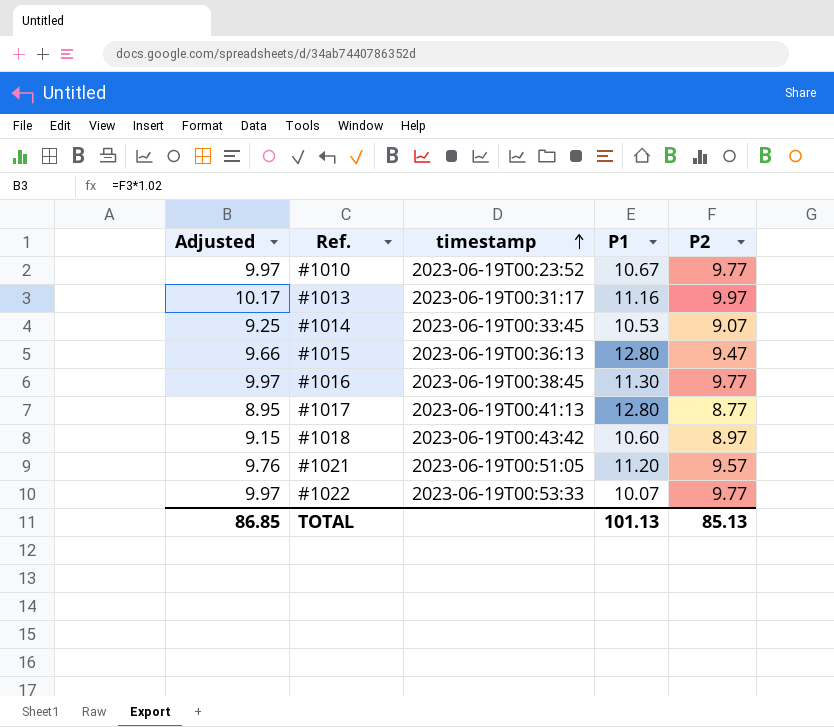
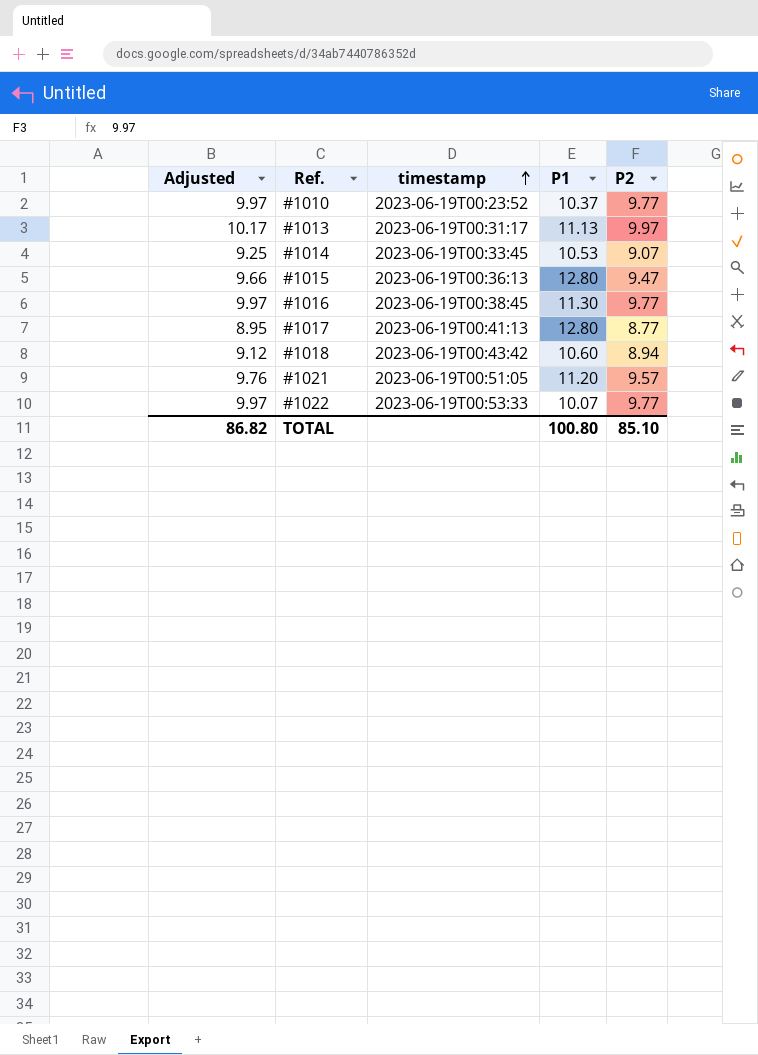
#1010 | P1: 10.67 -> 10.37
#1013 | P1: 11.16 -> 11.13
#1018 | Adjusted: 9.15 -> 9.12
#1018 | P2: 8.97 -> 8.94
TOTAL | Adjusted: 86.85 -> 86.82
TOTAL | P1: 101.13 -> 100.80
TOTAL | P2: 85.13 -> 85.10

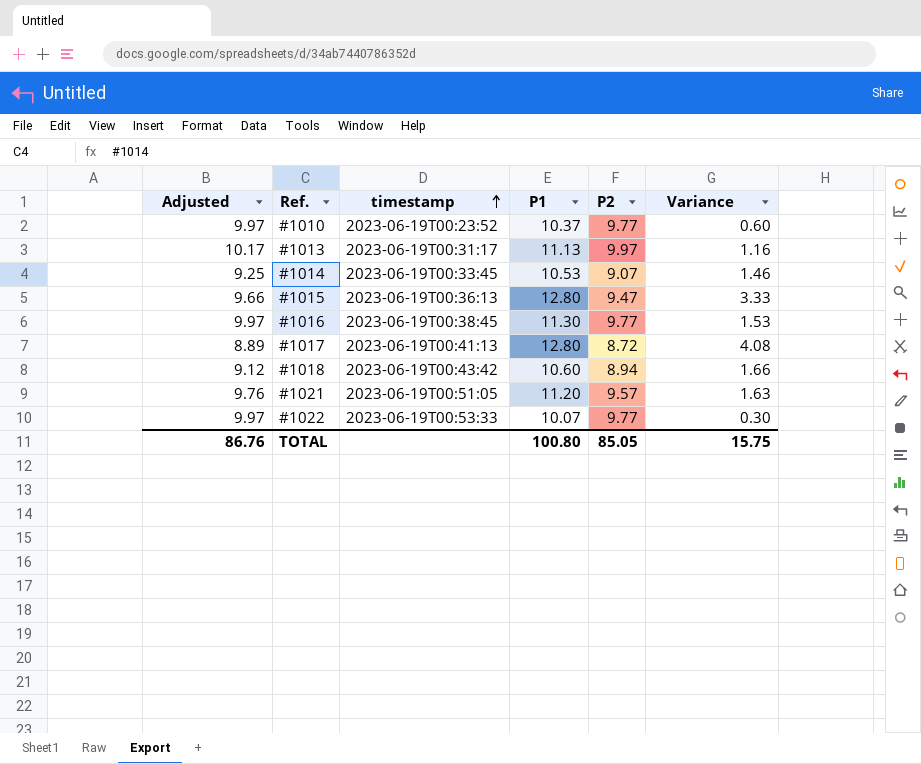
column Variance | formula: none -> [P1] - [P2]
#1017 | Adjusted: 8.95 -> 8.89
#1017 | P2: 8.77 -> 8.72
TOTAL | Adjusted: 86.82 -> 86.76
TOTAL | P2: 85.10 -> 85.05

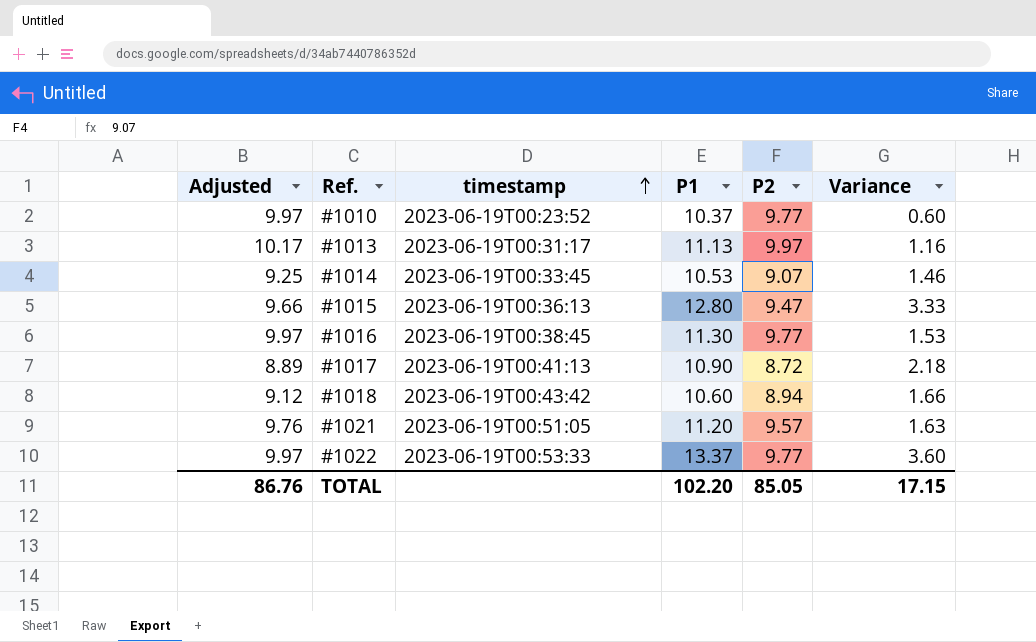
#1017 | P1: 12.80 -> 10.90
#1017 | Variance: 4.08 -> 2.18
#1022 | P1: 10.07 -> 13.37
#1022 | Variance: 0.30 -> 3.60
TOTAL | P1: 100.80 -> 102.20
TOTAL | Variance: 15.75 -> 17.15

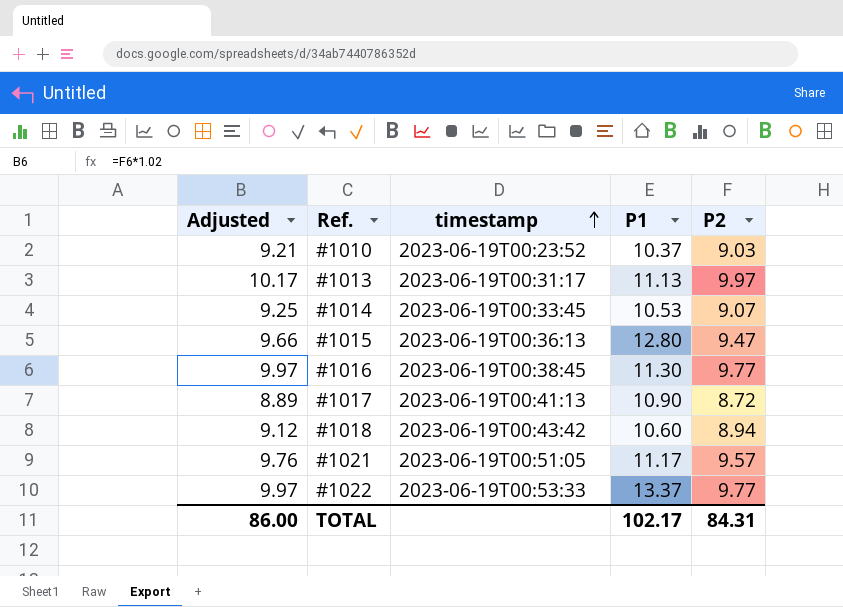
column Variance | formula: [P1] - [P2] -> none
#1010 | Adjusted: 9.97 -> 9.21
#1010 | P2: 9.77 -> 9.03
#1021 | P1: 11.20 -> 11.17
TOTAL | Adjusted: 86.76 -> 86.00
TOTAL | P1: 102.20 -> 102.17
TOTAL | P2: 85.05 -> 84.31

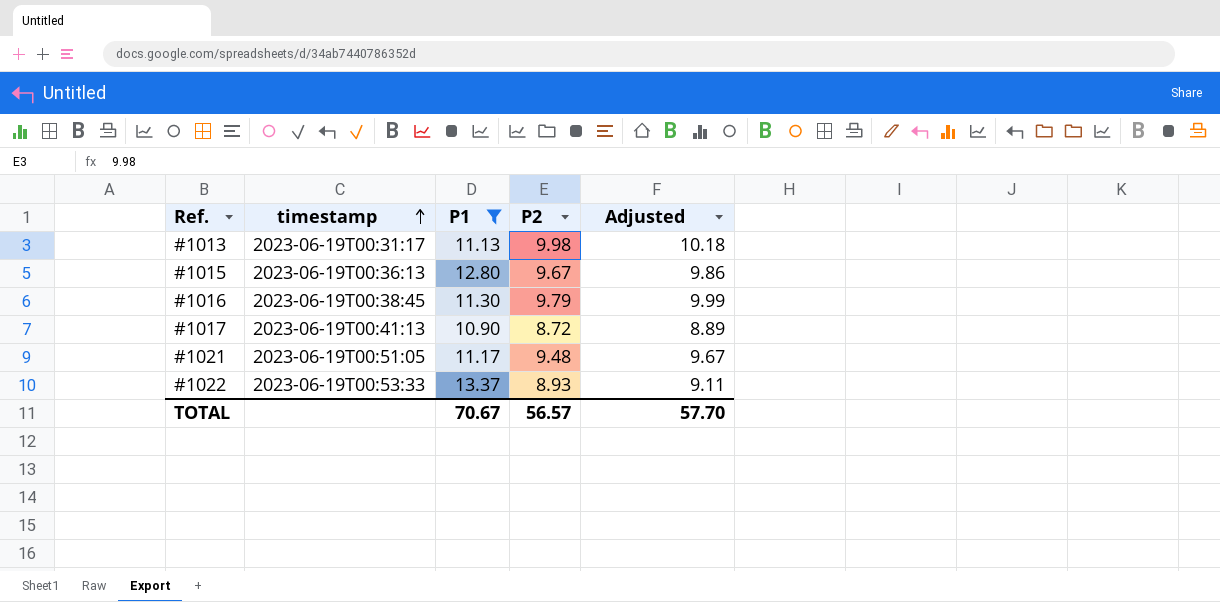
filter: none -> P1 >= 10.90
column Adjusted | position: 1 -> 5
#1013 | P2: 9.97 -> 9.98
#1013 | Adjusted: 10.17 -> 10.18
#1015 | P2: 9.47 -> 9.67
#1015 | Adjusted: 9.66 -> 9.86
#1016 | P2: 9.77 -> 9.79
#1016 | Adjusted: 9.97 -> 9.99
#1021 | P2: 9.57 -> 9.48
#1021 | Adjusted: 9.76 -> 9.67
#1022 | P2: 9.77 -> 8.93
#1022 | Adjusted: 9.97 -> 9.11
TOTAL | P1: 102.17 -> 70.67
TOTAL | P2: 84.31 -> 56.57
TOTAL | Adjusted: 86.00 -> 57.70

